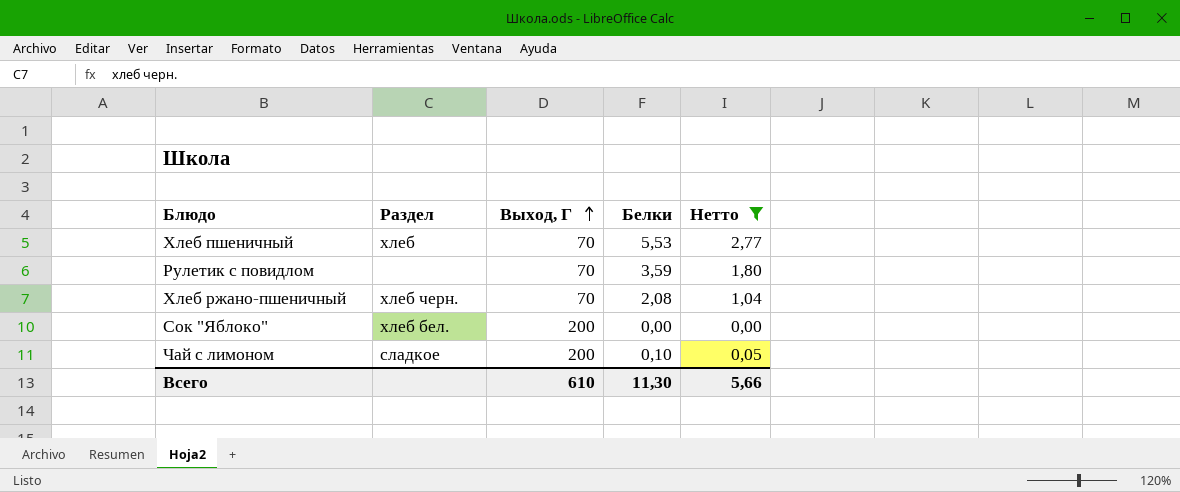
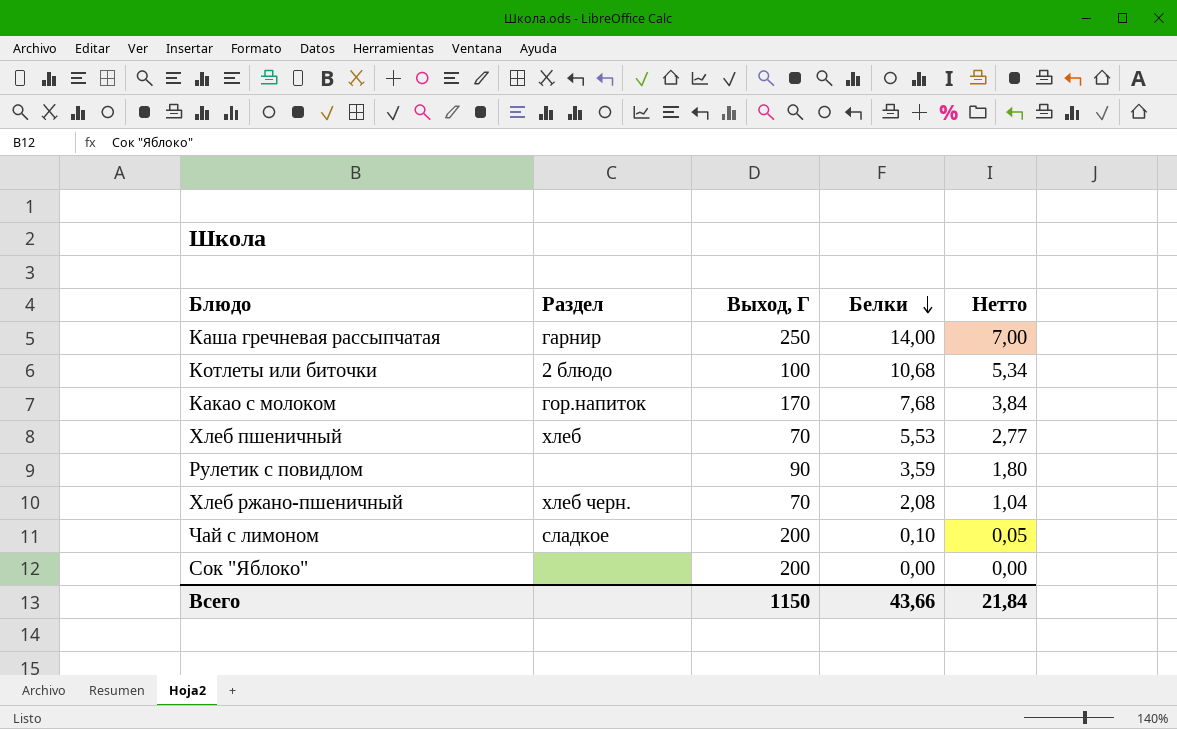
filter: Нетто <= 2,77 -> none
row order: Выход, Г ascending -> Белки descending
Рулетик с повидлом | Выход, Г: 70 -> 90
Сок "Яблоко" | Раздел: хлеб бел. -> none
Всего | Выход, Г: 610 -> 1150
Всего | Белки: 11,30 -> 43,66
Всего | Нетто: 5,66 -> 21,84

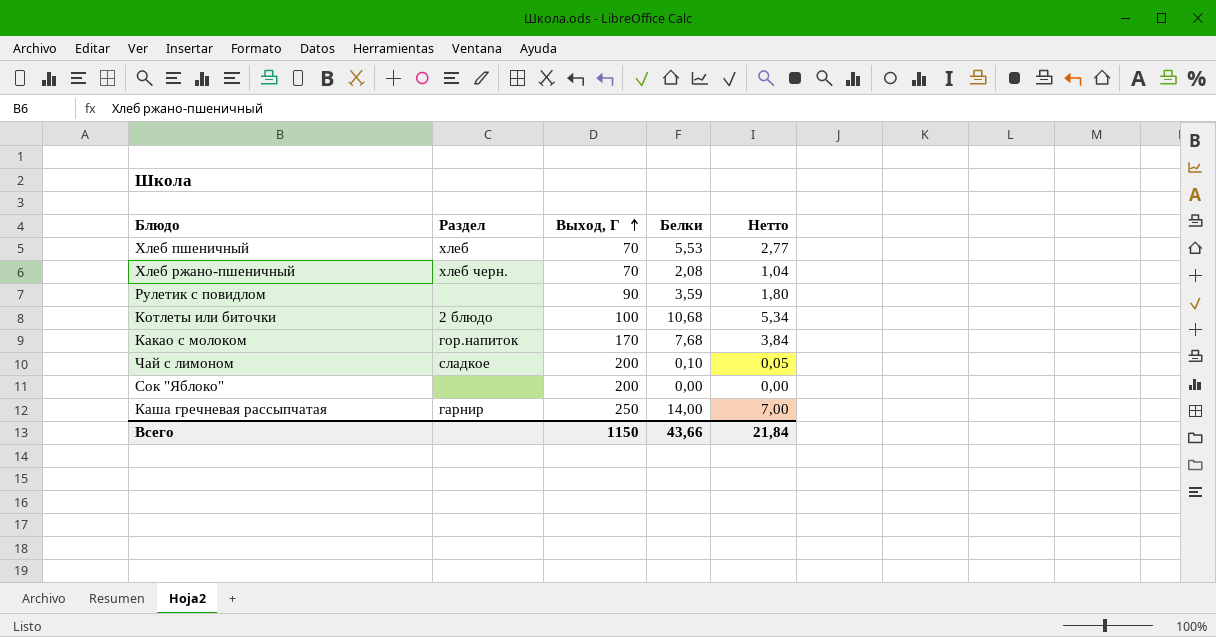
row order: Белки descending -> Выход, Г ascending

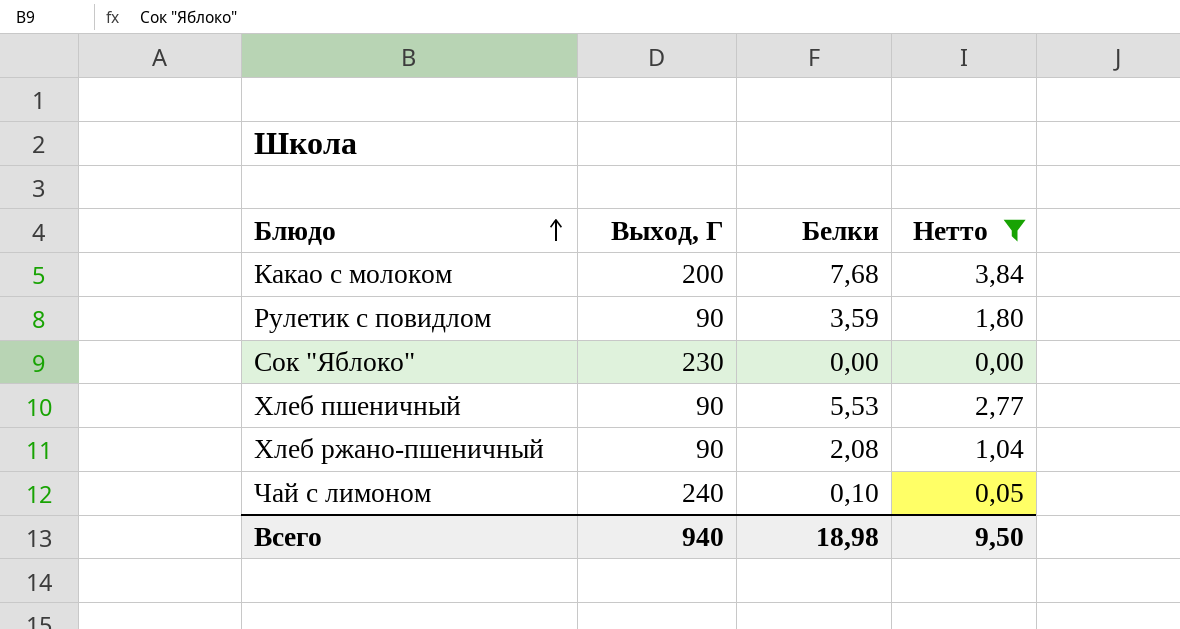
filter: none -> Нетто <= 3,84
row order: Выход, Г ascending -> Блюдо ascending
column Раздел | position: 2 -> none
Какао с молоком | Выход, Г: 170 -> 200
Сок "Яблоко" | Выход, Г: 200 -> 230
Хлеб пшеничный | Выход, Г: 70 -> 90
Хлеб ржано-пшеничный | Выход, Г: 70 -> 90
Чай с лимоном | Выход, Г: 200 -> 240
Всего | Выход, Г: 1150 -> 940
Всего | Белки: 43,66 -> 18,98
Всего | Нетто: 21,84 -> 9,50

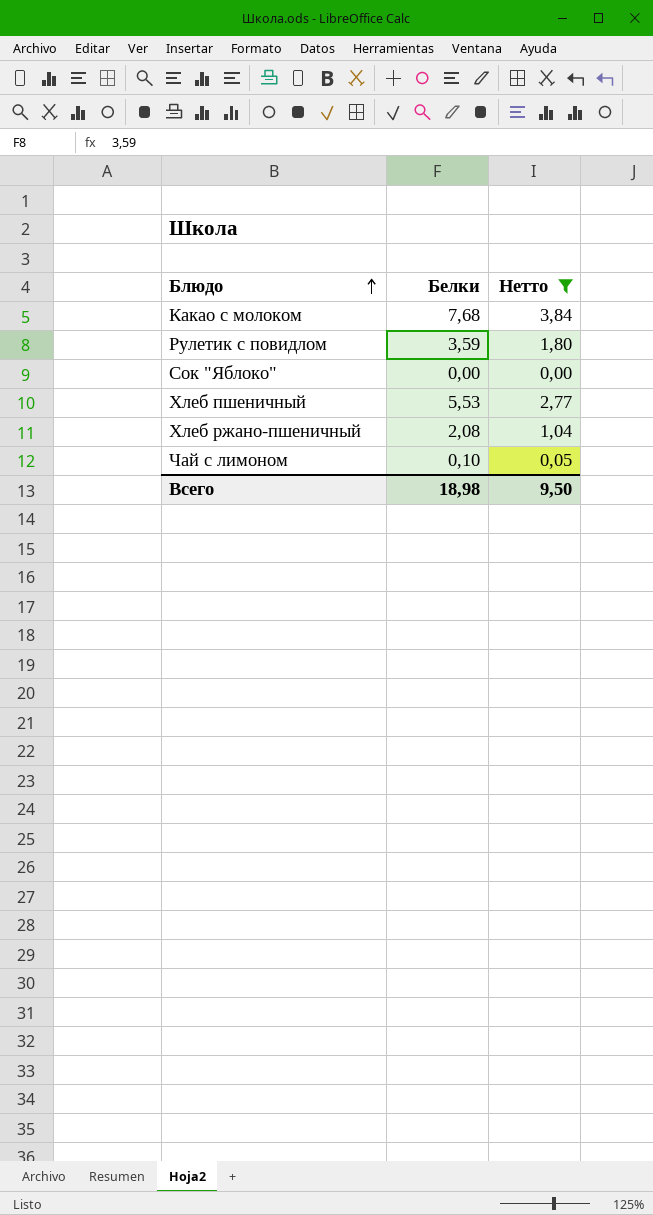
column Выход, Г | position: 2 -> none

